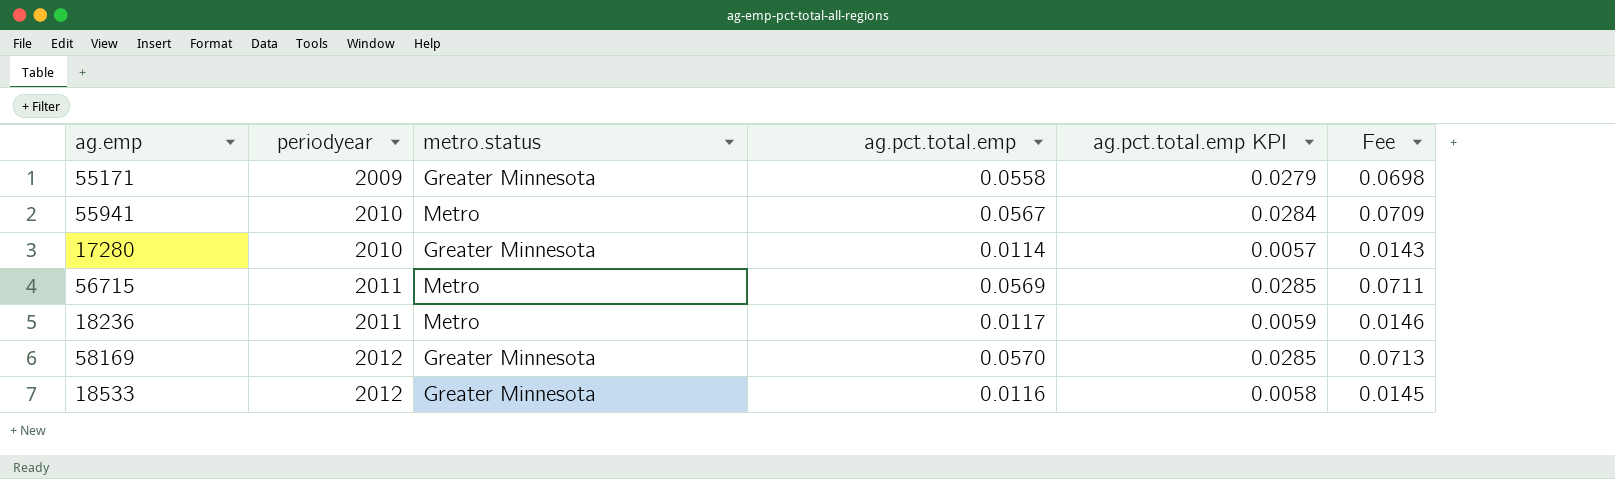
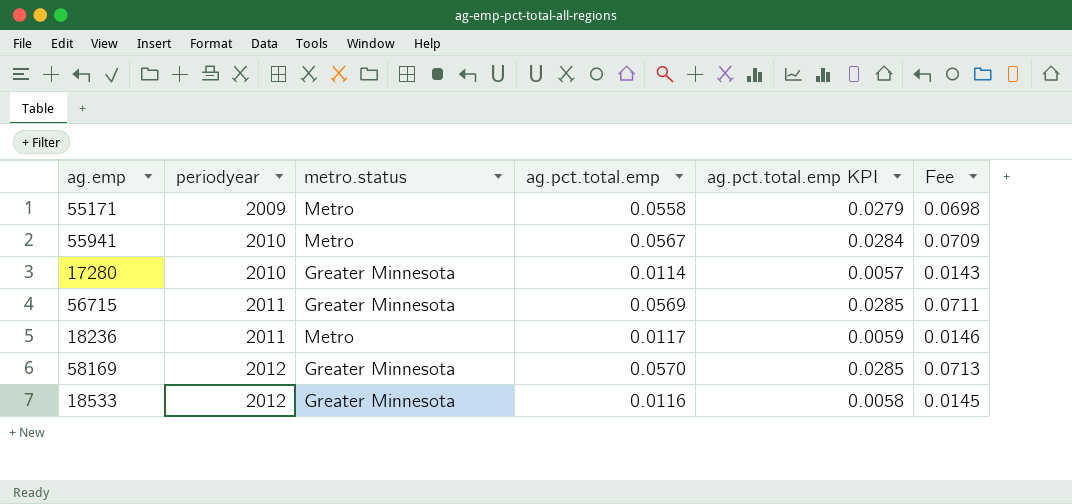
55171 | metro.status: Greater Minnesota -> Metro
56715 | metro.status: Metro -> Greater Minnesota

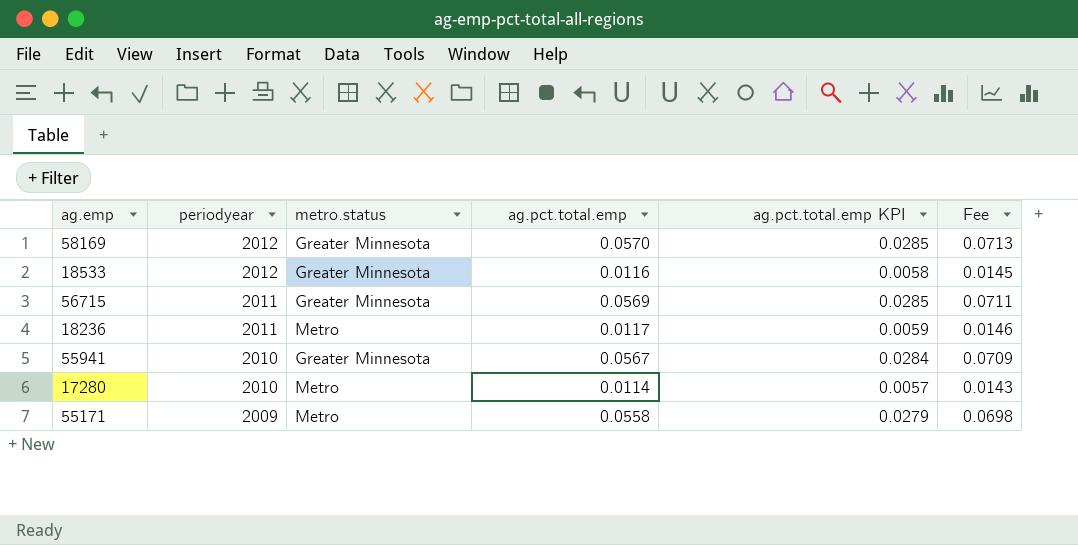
row order: periodyear ascending -> periodyear descending
55941 | metro.status: Metro -> Greater Minnesota
17280 | metro.status: Greater Minnesota -> Metro

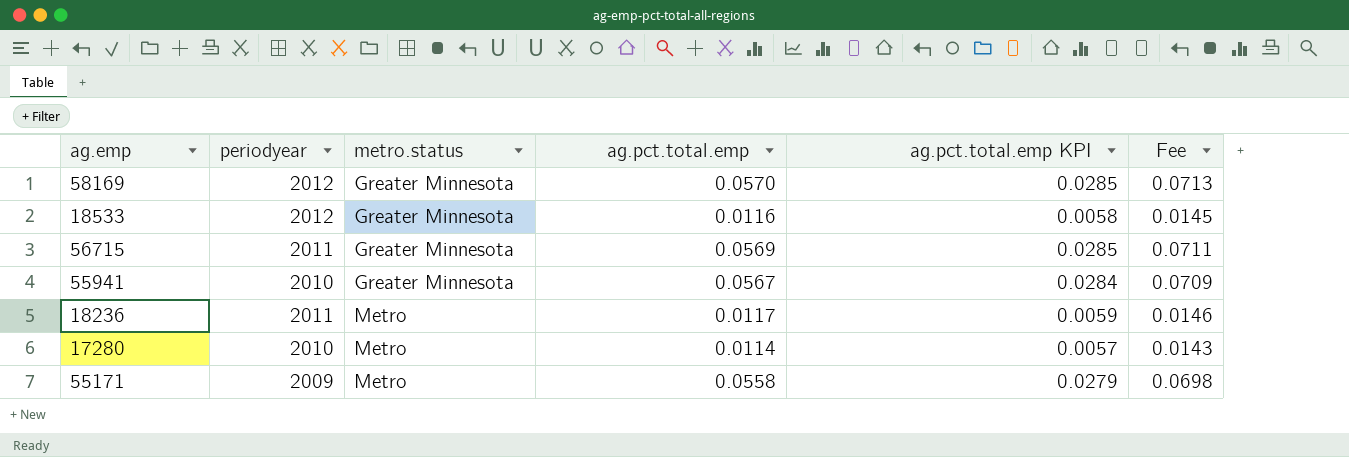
row order: periodyear descending -> metro.status ascending

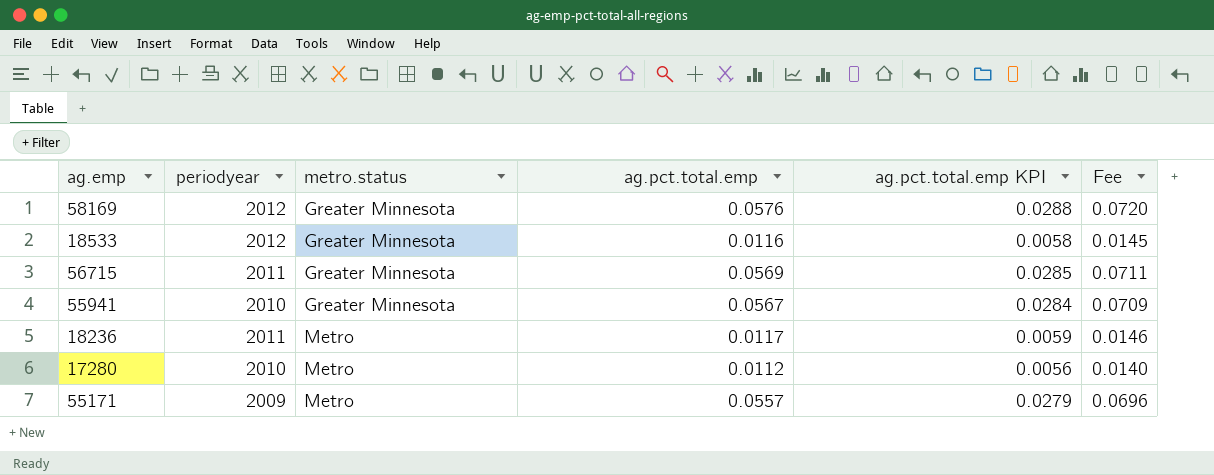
58169 | ag.pct.total.emp: 0.0570 -> 0.0576
58169 | ag.pct.total.emp KPI: 0.0285 -> 0.0288
58169 | Fee: 0.0713 -> 0.0720
17280 | ag.pct.total.emp: 0.0114 -> 0.0112
17280 | ag.pct.total.emp KPI: 0.0057 -> 0.0056
17280 | Fee: 0.0143 -> 0.0140
55171 | ag.pct.total.emp: 0.0558 -> 0.0557
55171 | Fee: 0.0698 -> 0.0696

